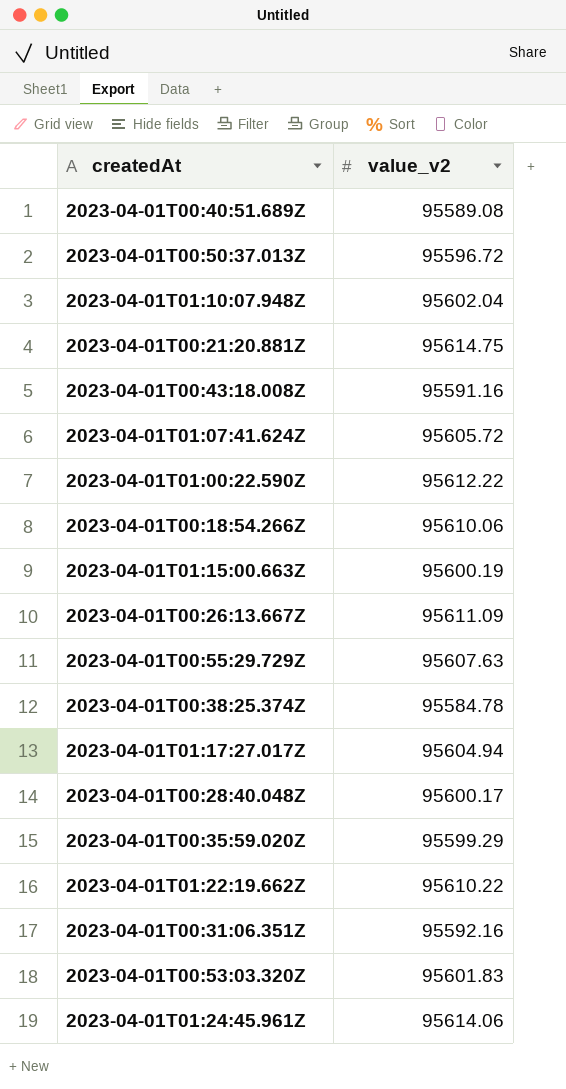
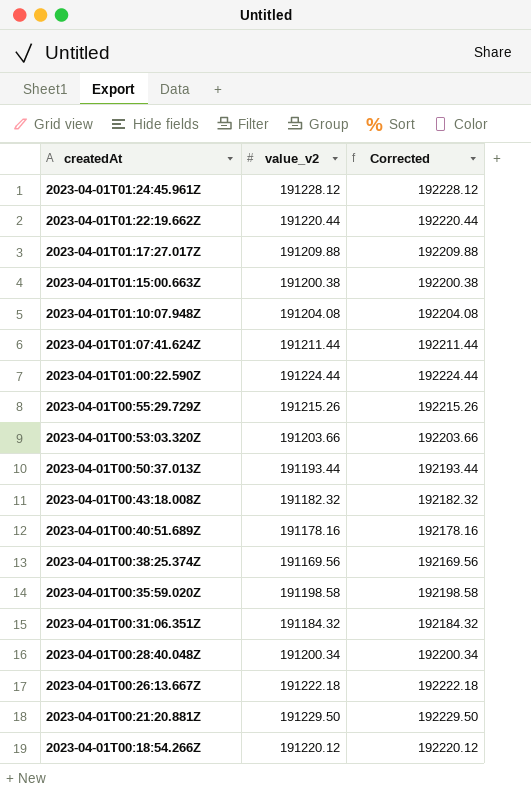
row order: none -> createdAt descending
column Corrected | formula: none -> [value_v2] + 1000
2023-04-01T01:24:45.961Z | value_v2: 95614.06 -> 191228.12
2023-04-01T01:22:19.662Z | value_v2: 95610.22 -> 191220.44
2023-04-01T01:17:27.017Z | value_v2: 95604.94 -> 191209.88
2023-04-01T01:15:00.663Z | value_v2: 95600.19 -> 191200.38
2023-04-01T01:10:07.948Z | value_v2: 95602.04 -> 191204.08
2023-04-01T01:07:41.624Z | value_v2: 95605.72 -> 191211.44
2023-04-01T01:00:22.590Z | value_v2: 95612.22 -> 191224.44
2023-04-01T00:55:29.729Z | value_v2: 95607.63 -> 191215.26
2023-04-01T00:53:03.320Z | value_v2: 95601.83 -> 191203.66
2023-04-01T00:50:37.013Z | value_v2: 95596.72 -> 191193.44
2023-04-01T00:43:18.008Z | value_v2: 95591.16 -> 191182.32
2023-04-01T00:40:51.689Z | value_v2: 95589.08 -> 191178.16
2023-04-01T00:38:25.374Z | value_v2: 95584.78 -> 191169.56
2023-04-01T00:35:59.020Z | value_v2: 95599.29 -> 191198.58
2023-04-01T00:31:06.351Z | value_v2: 95592.16 -> 191184.32
2023-04-01T00:28:40.048Z | value_v2: 95600.17 -> 191200.34
2023-04-01T00:26:13.667Z | value_v2: 95611.09 -> 191222.18
2023-04-01T00:21:20.881Z | value_v2: 95614.75 -> 191229.50
2023-04-01T00:18:54.266Z | value_v2: 95610.06 -> 191220.12

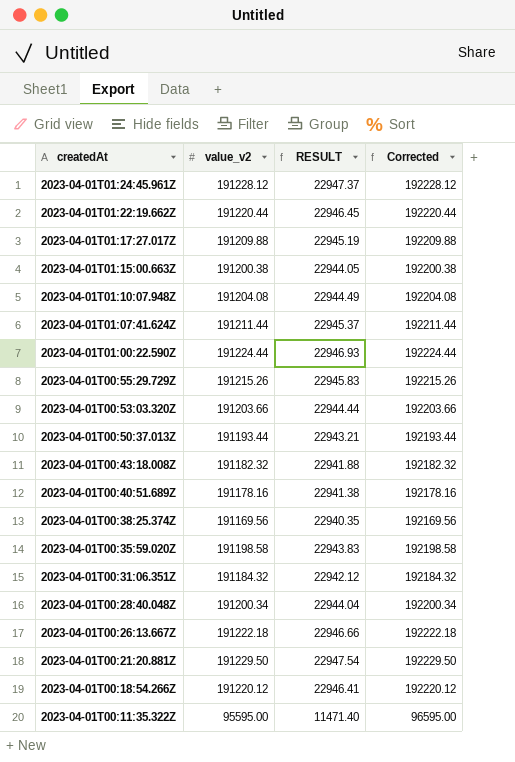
column RESULT | formula: none -> [value_v2] * 0.12
row 2023-04-01T00:11:35.322Z: none -> 95595.00 | 11471.40 | 96595.00

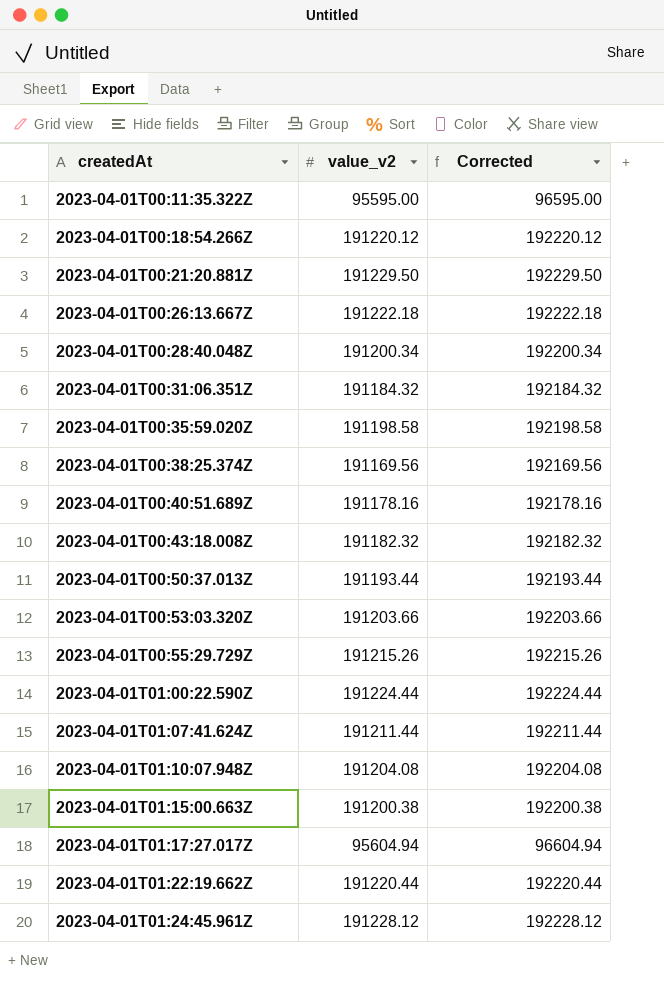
row order: createdAt descending -> createdAt ascending
column RESULT | formula: [value_v2] * 0.12 -> none
2023-04-01T01:17:27.017Z | value_v2: 191209.88 -> 95604.94
2023-04-01T01:17:27.017Z | Corrected: 192209.88 -> 96604.94

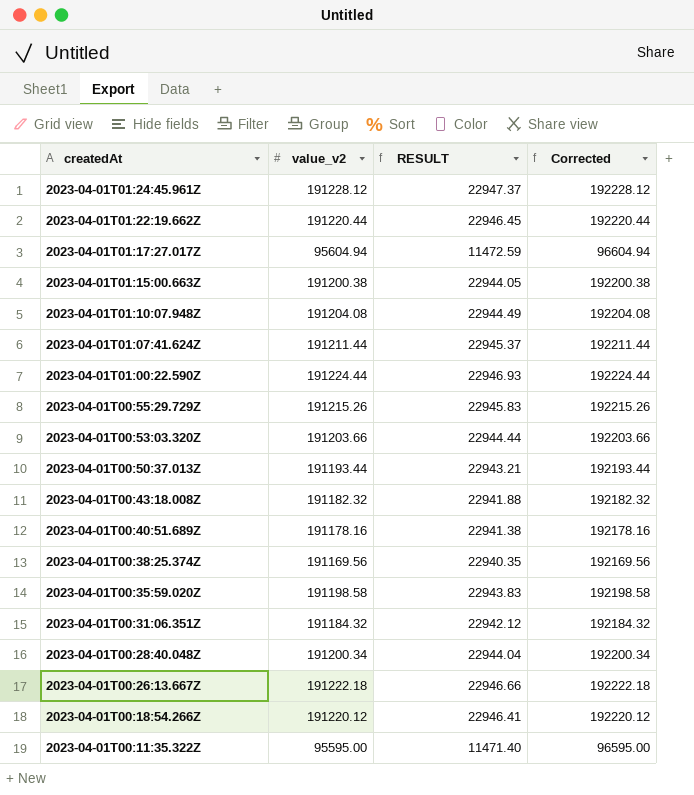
row order: createdAt ascending -> createdAt descending
column RESULT | formula: none -> [value_v2] * 0.12
row 2023-04-01T00:21:20.881Z: 191229.50 | 192229.50 -> none

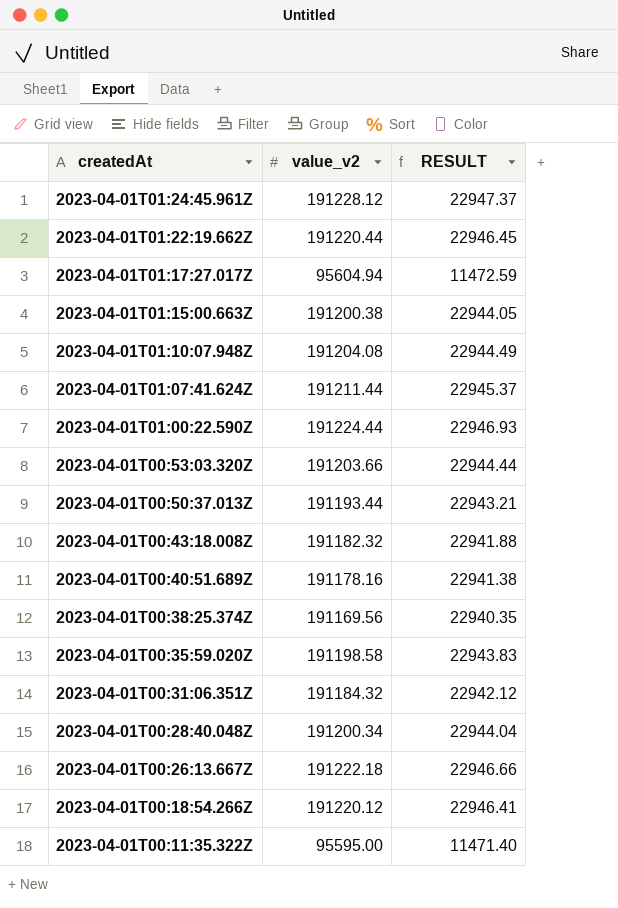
column Corrected | formula: [value_v2] + 1000 -> none
row 2023-04-01T00:55:29.729Z: 191215.26 | 22945.83 | 192215.26 -> none

